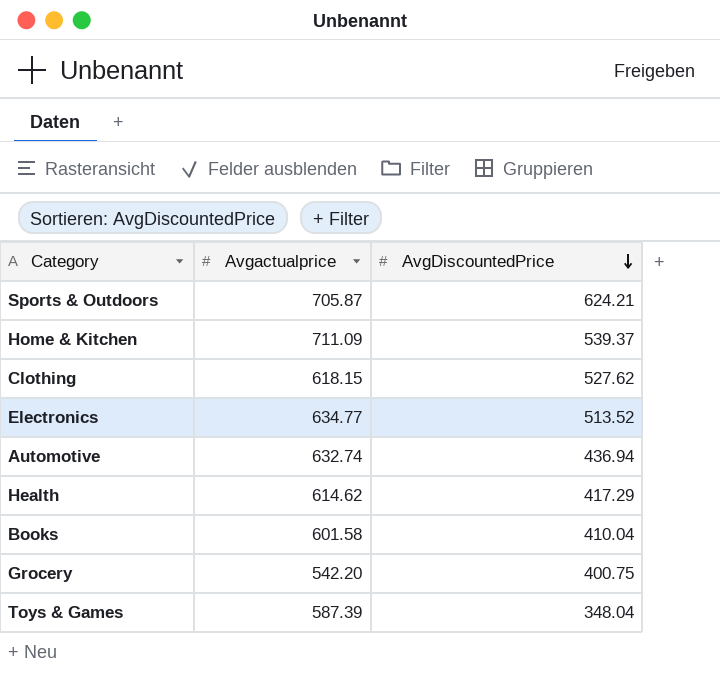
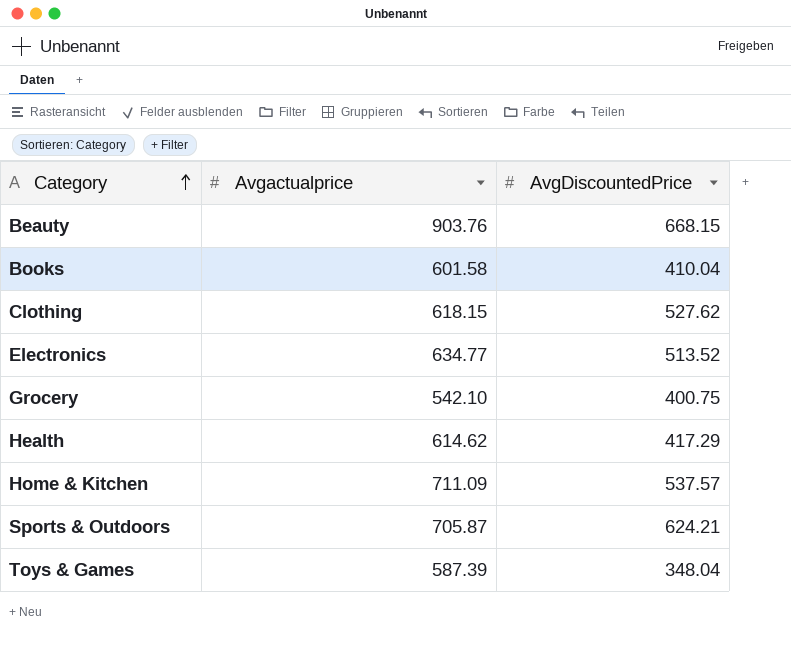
row order: AvgDiscountedPrice descending -> Category ascending
row Automotive: 632.74 | 436.94 -> none
row Beauty: none -> 903.76 | 668.15
Grocery | Avgactualprice: 542.20 -> 542.10
Home & Kitchen | AvgDiscountedPrice: 539.37 -> 537.57

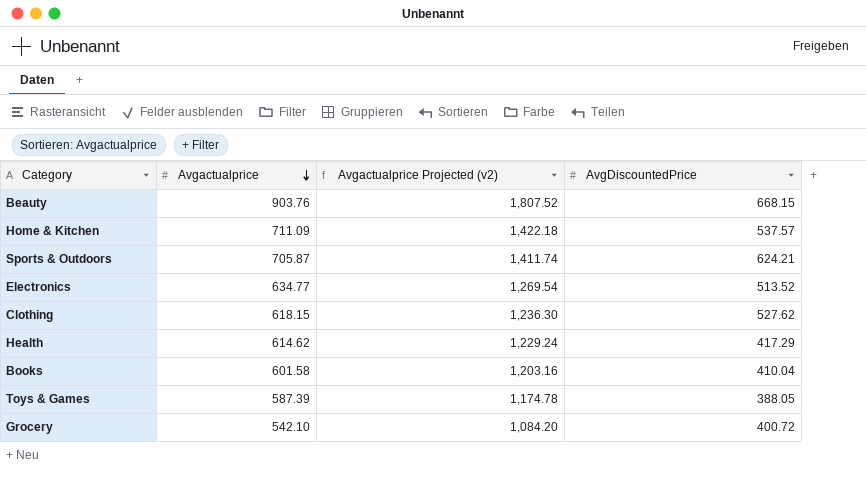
row order: Category ascending -> Avgactualprice descending
column Avgactualprice Projected (v2) | formula: none -> [Avgactualprice] * 2
Toys & Games | AvgDiscountedPrice: 348.04 -> 388.05
Grocery | AvgDiscountedPrice: 400.75 -> 400.72

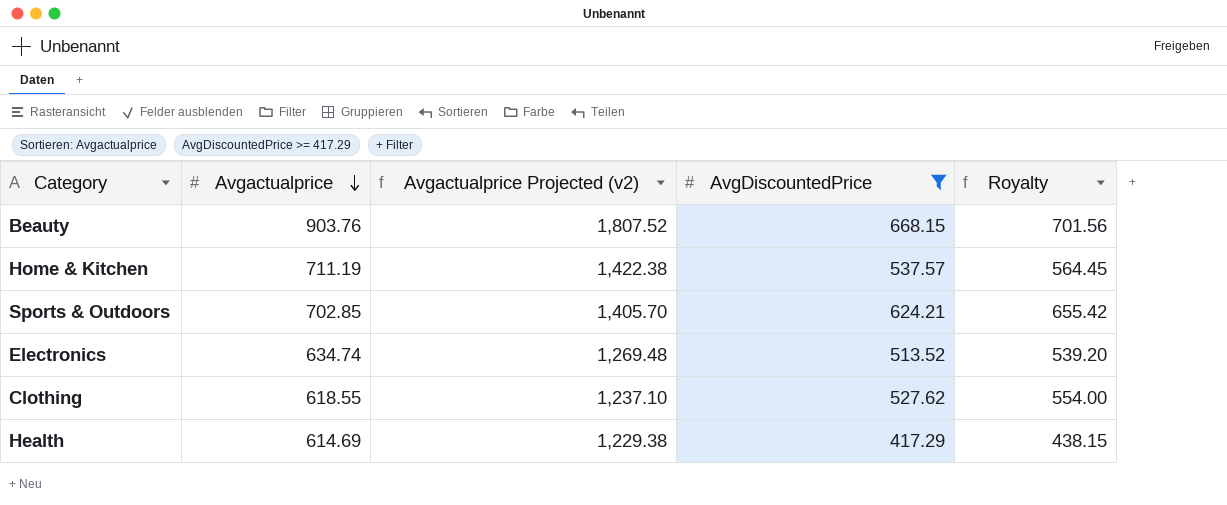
filter: none -> AvgDiscountedPrice >= 417.29
column Royalty | formula: none -> [AvgDiscountedPrice] * 1.05
Home & Kitchen | Avgactualprice: 711.09 -> 711.19
Home & Kitchen | Avgactualprice Projected (v2): 1,422.18 -> 1,422.38
Sports & Outdoors | Avgactualprice: 705.87 -> 702.85
Sports & Outdoors | Avgactualprice Projected (v2): 1,411.74 -> 1,405.70
Electronics | Avgactualprice: 634.77 -> 634.74
Electronics | Avgactualprice Projected (v2): 1,269.54 -> 1,269.48
Clothing | Avgactualprice: 618.15 -> 618.55
Clothing | Avgactualprice Projected (v2): 1,236.30 -> 1,237.10
Health | Avgactualprice: 614.62 -> 614.69
Health | Avgactualprice Projected (v2): 1,229.24 -> 1,229.38

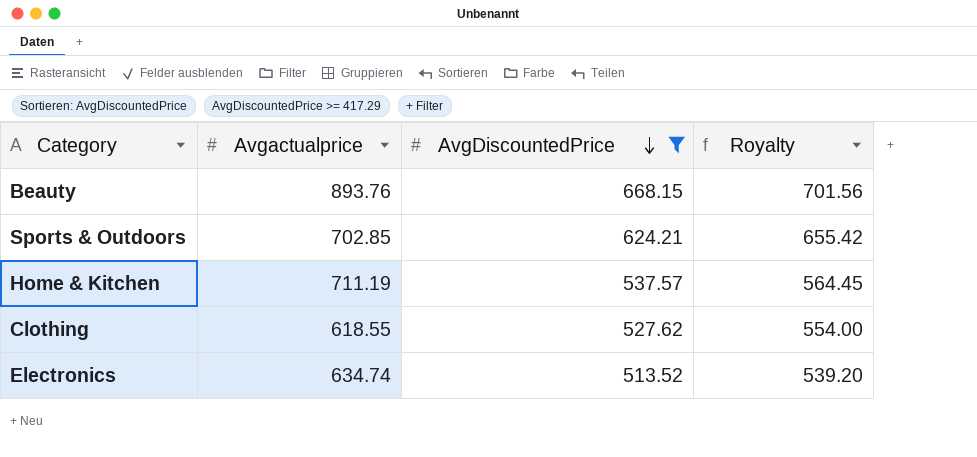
row order: Avgactualprice descending -> AvgDiscountedPrice descending
column Avgactualprice Projected (v2) | formula: [Avgactualprice] * 2 -> none
row Health: 614.69 | 1,229.38 | 417.29 | 438.15 -> none
Beauty | Avgactualprice: 903.76 -> 893.76

